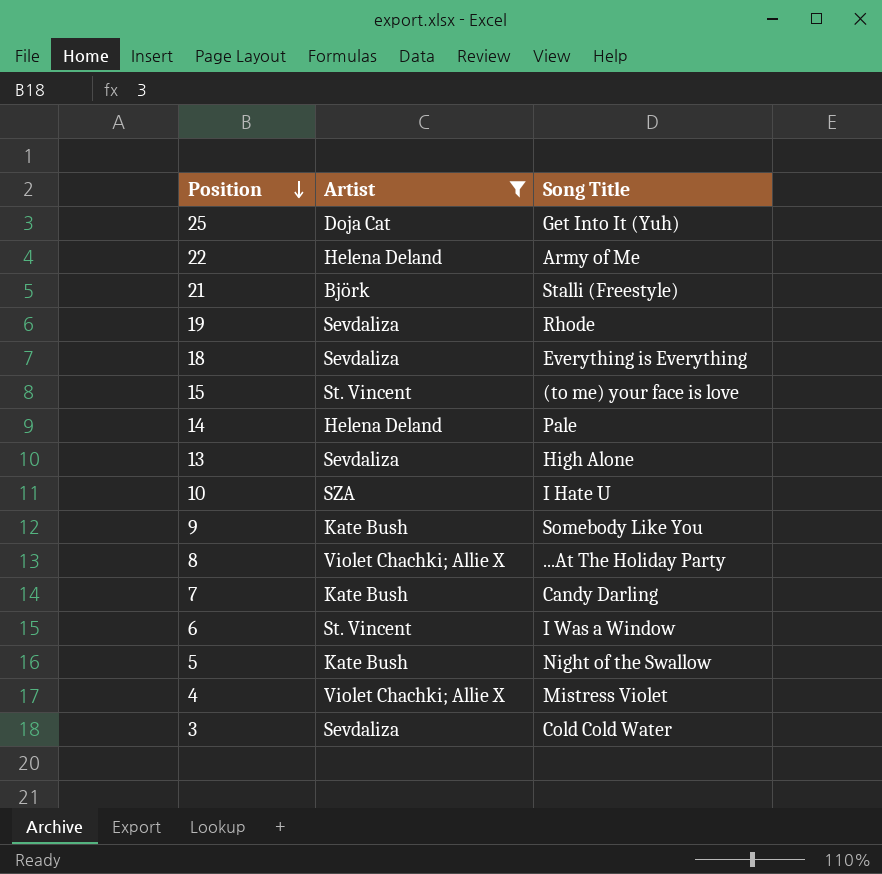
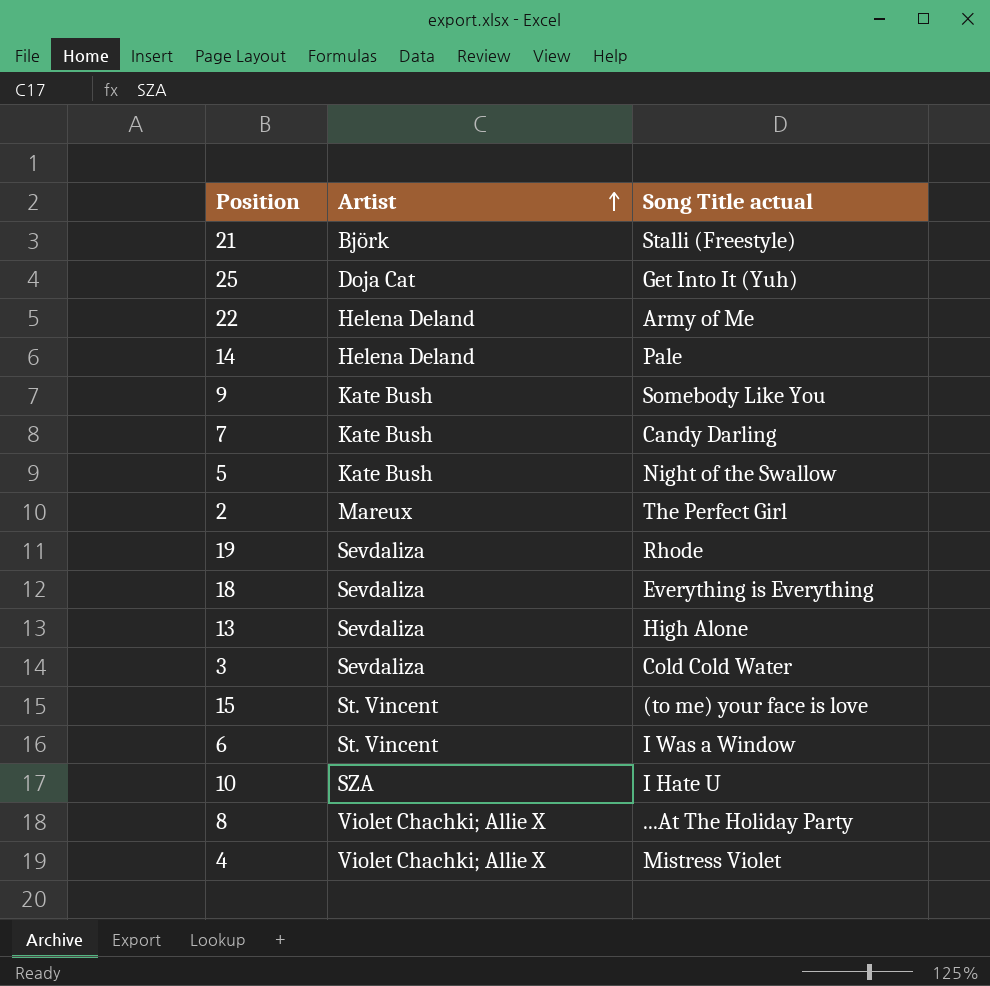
filter: Artist != Mareux -> none
row order: Position descending -> Artist ascending
column name: Song Title -> Song Title actual

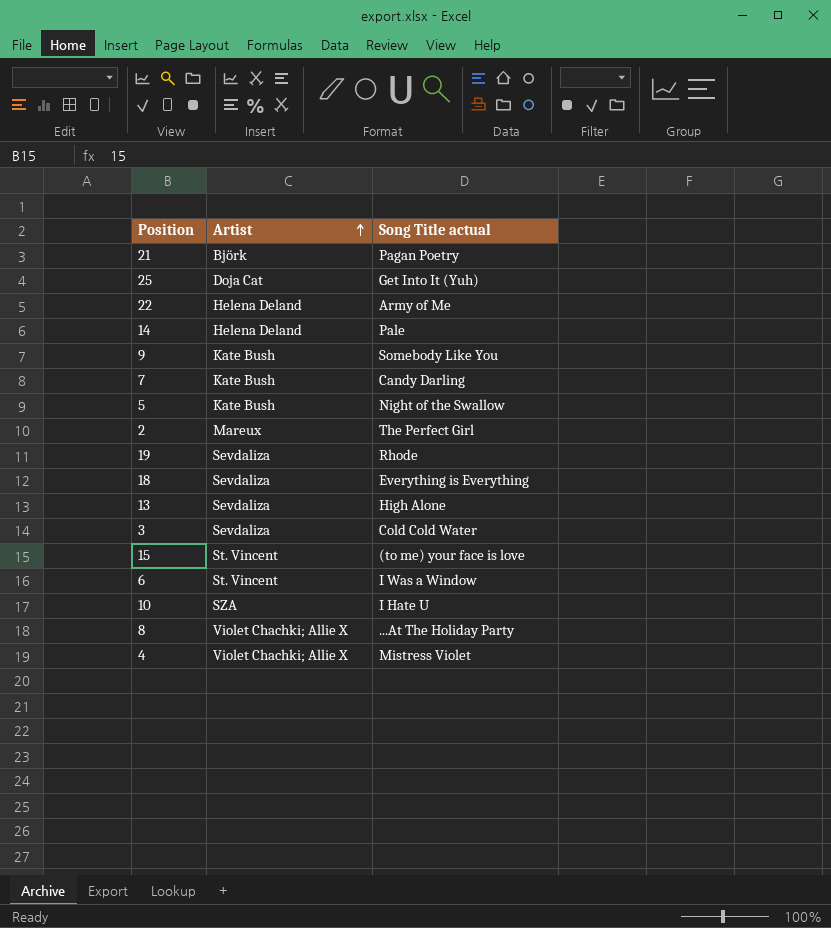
21 | Song Title actual: Stalli (Freestyle) -> Pagan Poetry

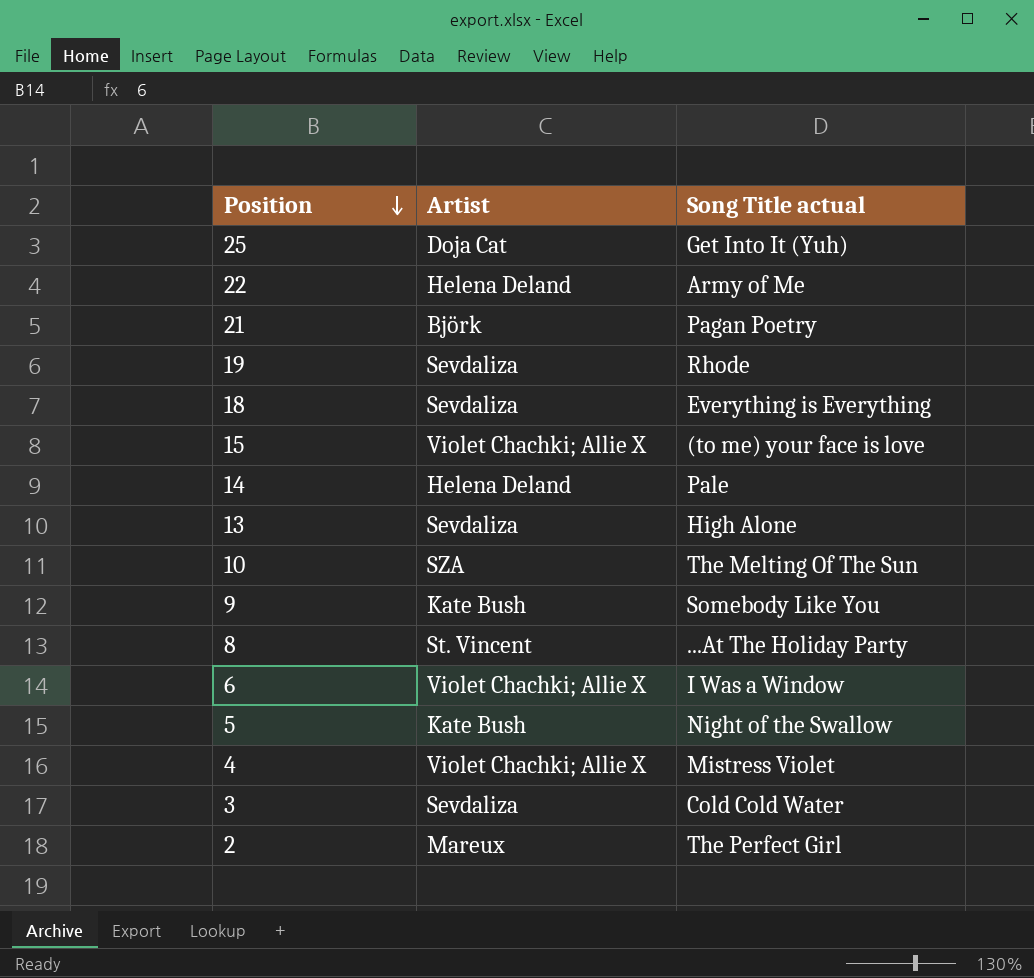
row order: Artist ascending -> Position descending
row 7: Kate Bush | Candy Darling -> none
15 | Artist: St. Vincent -> Violet Chachki; Allie X
10 | Song Title actual: I Hate U -> The Melting Of The Sun
8 | Artist: Violet Chachki; Allie X -> St. Vincent
6 | Artist: St. Vincent -> Violet Chachki; Allie X

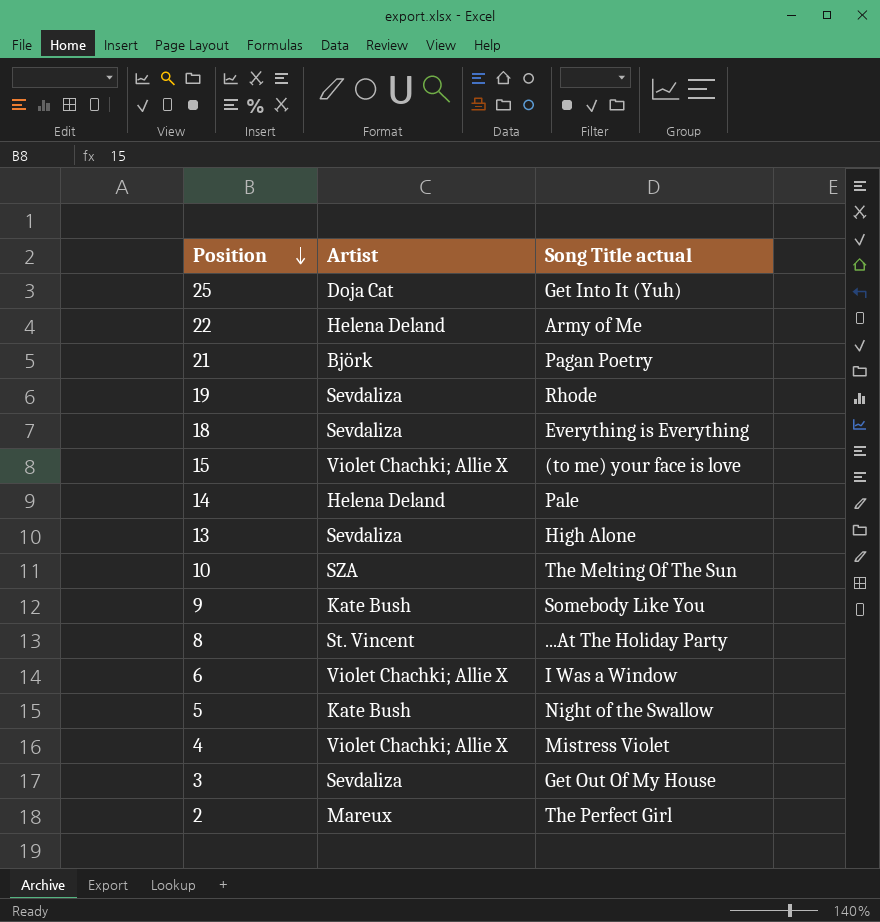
3 | Song Title actual: Cold Cold Water -> Get Out Of My House

